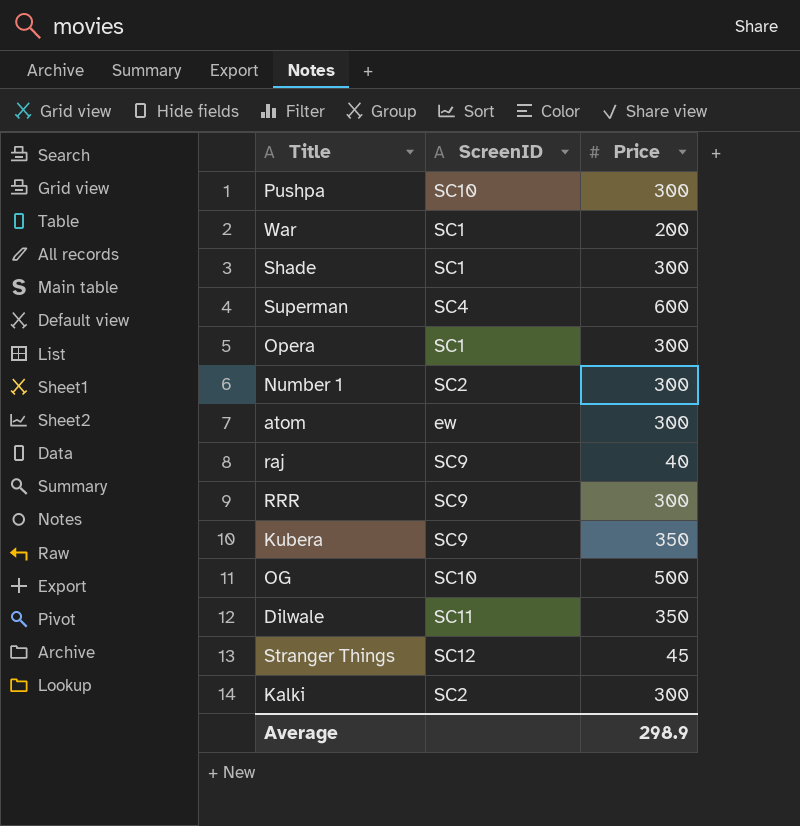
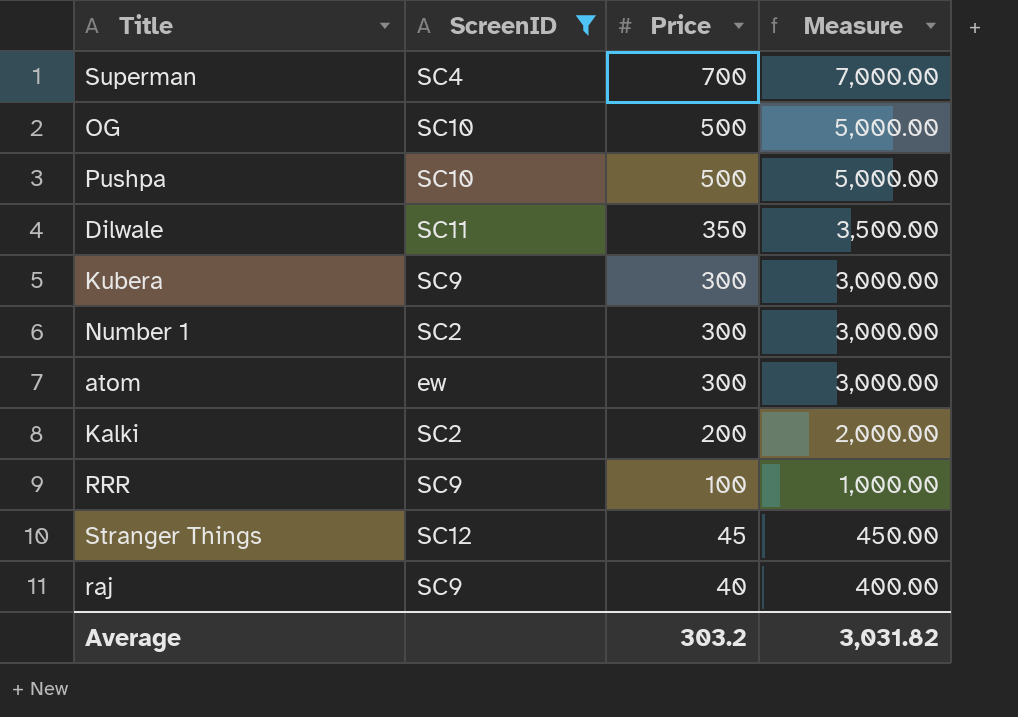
filter: none -> ScreenID != SC1
row order: none -> Price descending
column Measure | formula: none -> [Price] * 10
Superman | Price: 600 -> 700
Pushpa | Price: 300 -> 500
Kubera | Price: 350 -> 300
Kalki | Price: 300 -> 200
RRR | Price: 300 -> 100
Average | Price: 298.9 -> 303.2

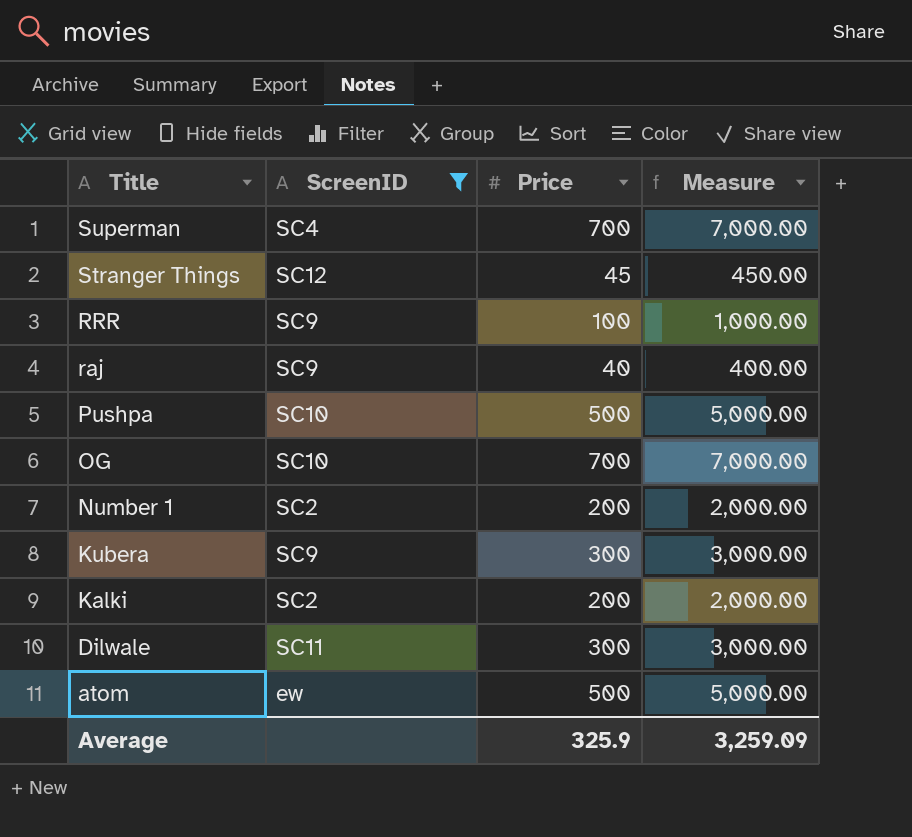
row order: Price descending -> Title descending
OG | Price: 500 -> 700
OG | Measure: 5,000.00 -> 7,000.00
Number 1 | Price: 300 -> 200
Number 1 | Measure: 3,000.00 -> 2,000.00
Dilwale | Price: 350 -> 300
Dilwale | Measure: 3,500.00 -> 3,000.00
atom | Price: 300 -> 500
atom | Measure: 3,000.00 -> 5,000.00
Average | Price: 303.2 -> 325.9
Average | Measure: 3,031.82 -> 3,259.09

